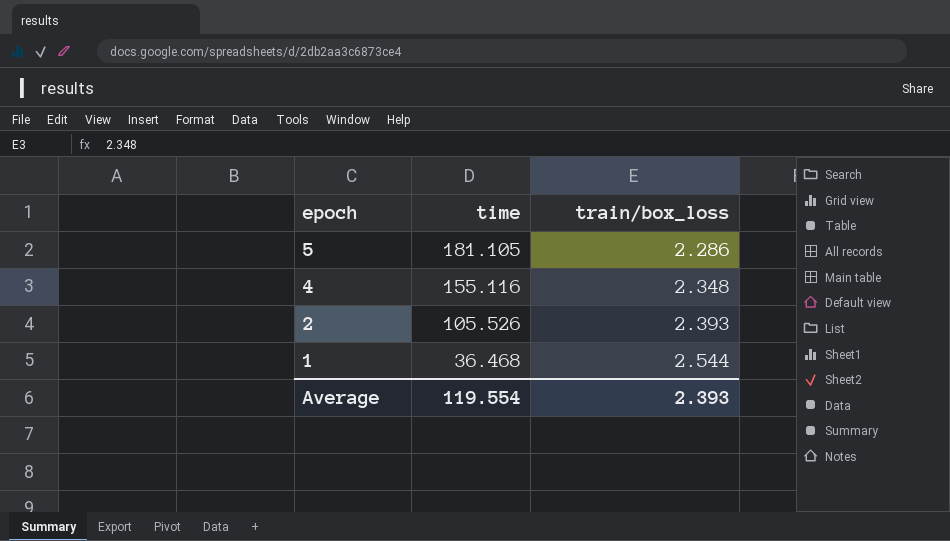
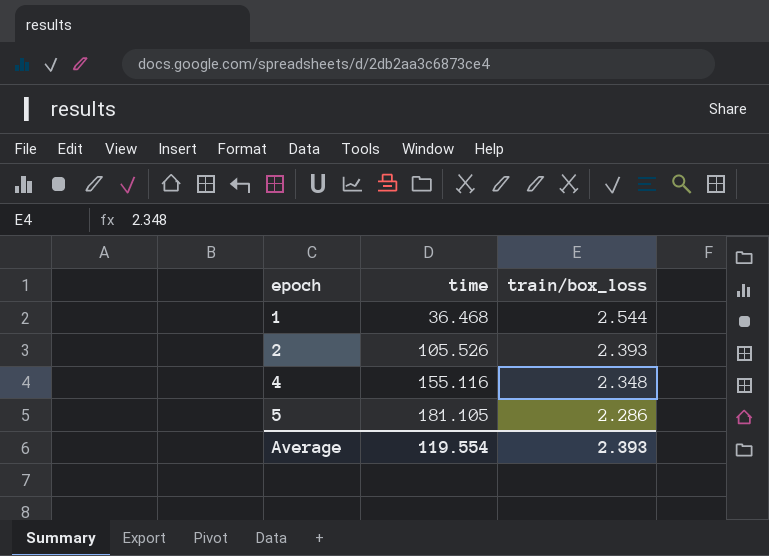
row order: epoch descending -> epoch ascending

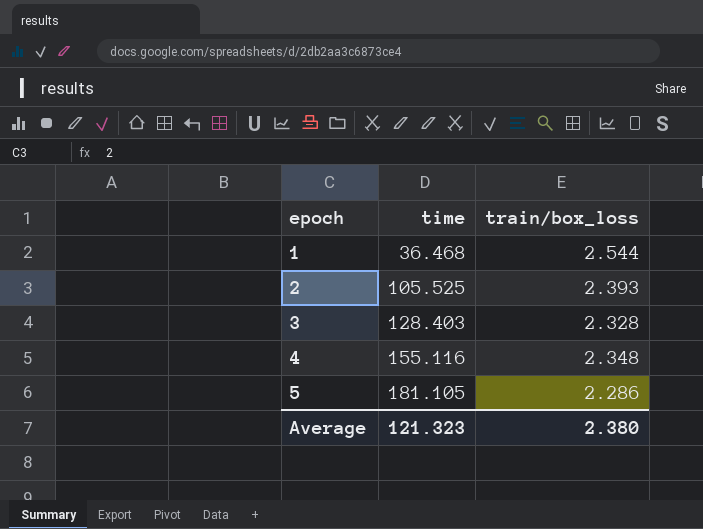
2 | time: 105.526 -> 105.525
row 3: none -> 128.403 | 2.328
Average | time: 119.554 -> 121.323
Average | train/box_loss: 2.393 -> 2.380

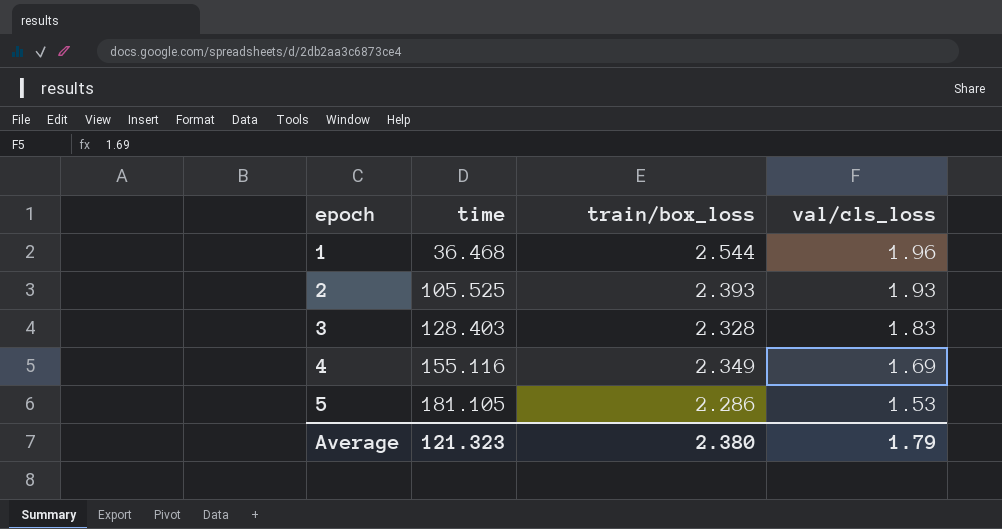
column val/cls_loss | position: none -> 4
4 | train/box_loss: 2.348 -> 2.349

